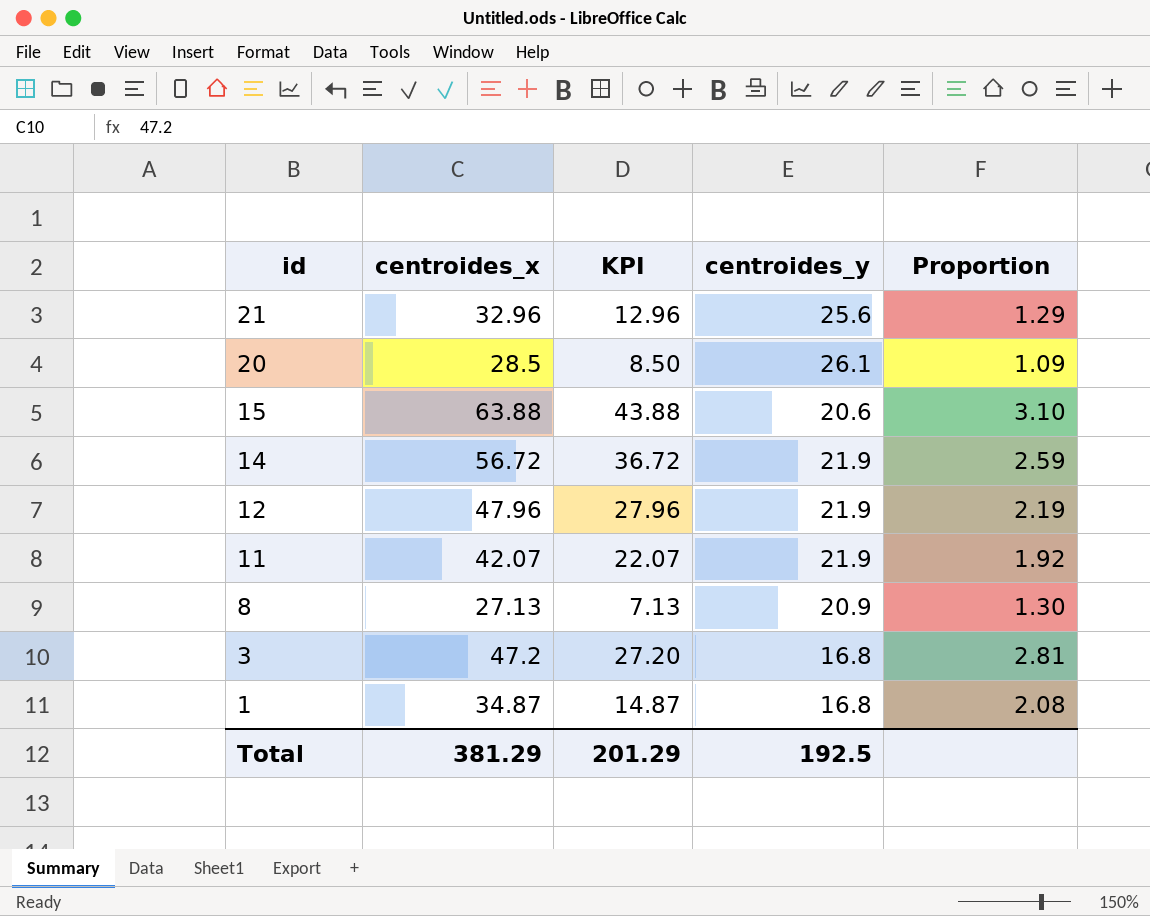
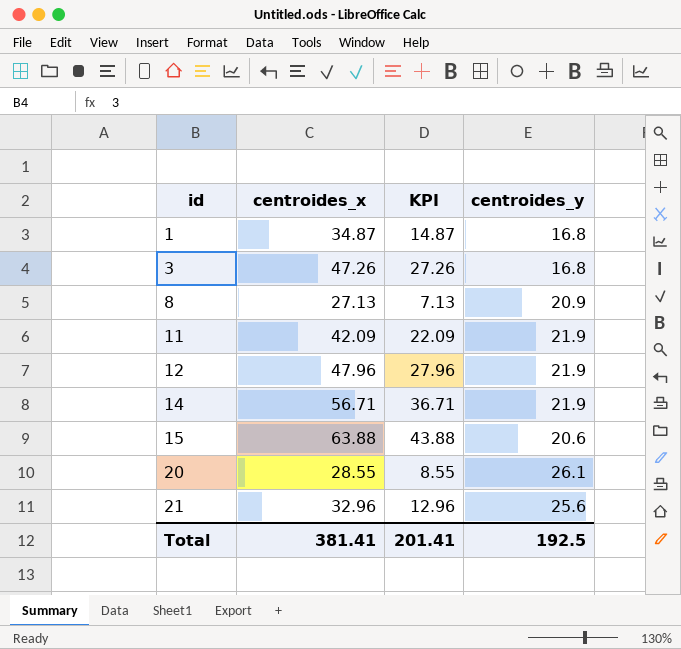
row order: id descending -> id ascending
column Proportion | formula: [centroides_x] / [centroides_y] -> none
3 | centroides_x: 47.2 -> 47.26
3 | KPI: 27.20 -> 27.26
11 | centroides_x: 42.07 -> 42.09
11 | KPI: 22.07 -> 22.09
14 | centroides_x: 56.72 -> 56.71
14 | KPI: 36.72 -> 36.71
20 | centroides_x: 28.5 -> 28.55
20 | KPI: 8.50 -> 8.55
Total | centroides_x: 381.29 -> 381.41
Total | KPI: 201.29 -> 201.41

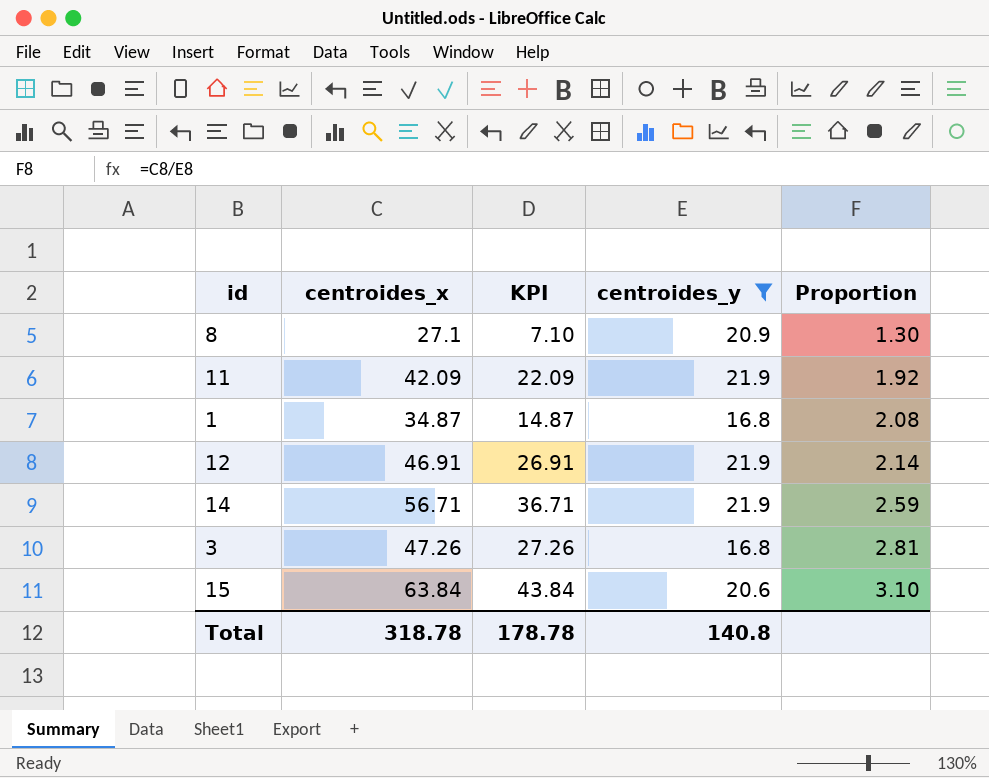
filter: none -> centroides_y <= 21.9
row order: id ascending -> Proportion ascending
column Proportion | formula: none -> [centroides_x] / [centroides_y]
8 | centroides_x: 27.13 -> 27.1
8 | KPI: 7.13 -> 7.10
12 | centroides_x: 47.96 -> 46.91
12 | KPI: 27.96 -> 26.91
15 | centroides_x: 63.88 -> 63.84
15 | KPI: 43.88 -> 43.84
Total | centroides_x: 381.41 -> 318.78
Total | KPI: 201.41 -> 178.78
Total | centroides_y: 192.5 -> 140.8

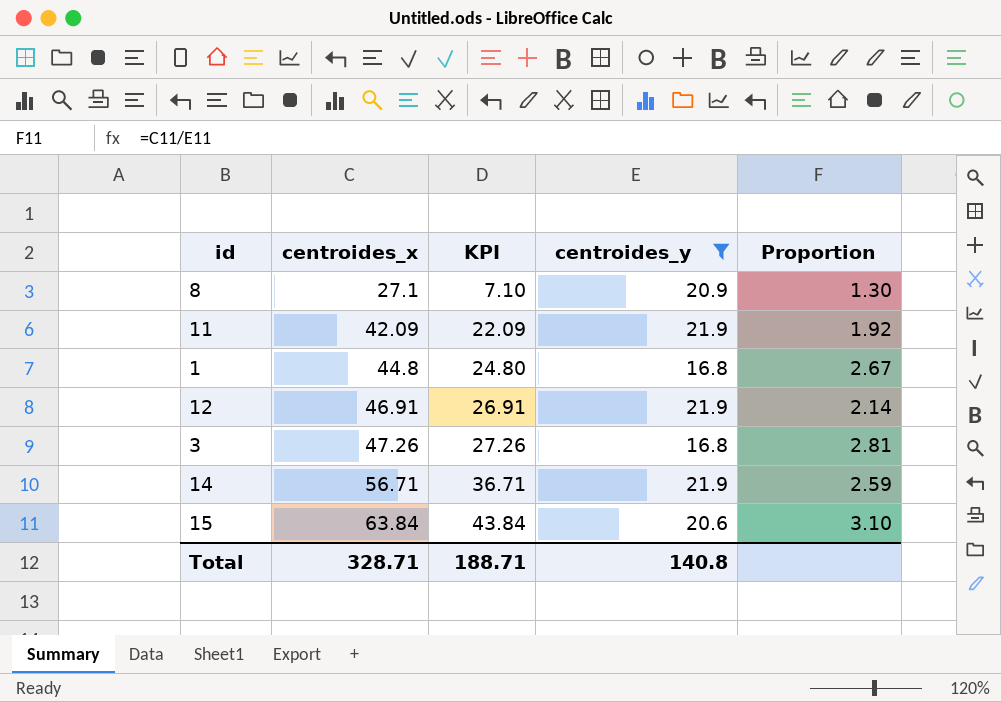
row order: Proportion ascending -> centroides_x ascending
1 | centroides_x: 34.87 -> 44.8
1 | KPI: 14.87 -> 24.80
1 | Proportion: 2.08 -> 2.67
Total | centroides_x: 318.78 -> 328.71
Total | KPI: 178.78 -> 188.71

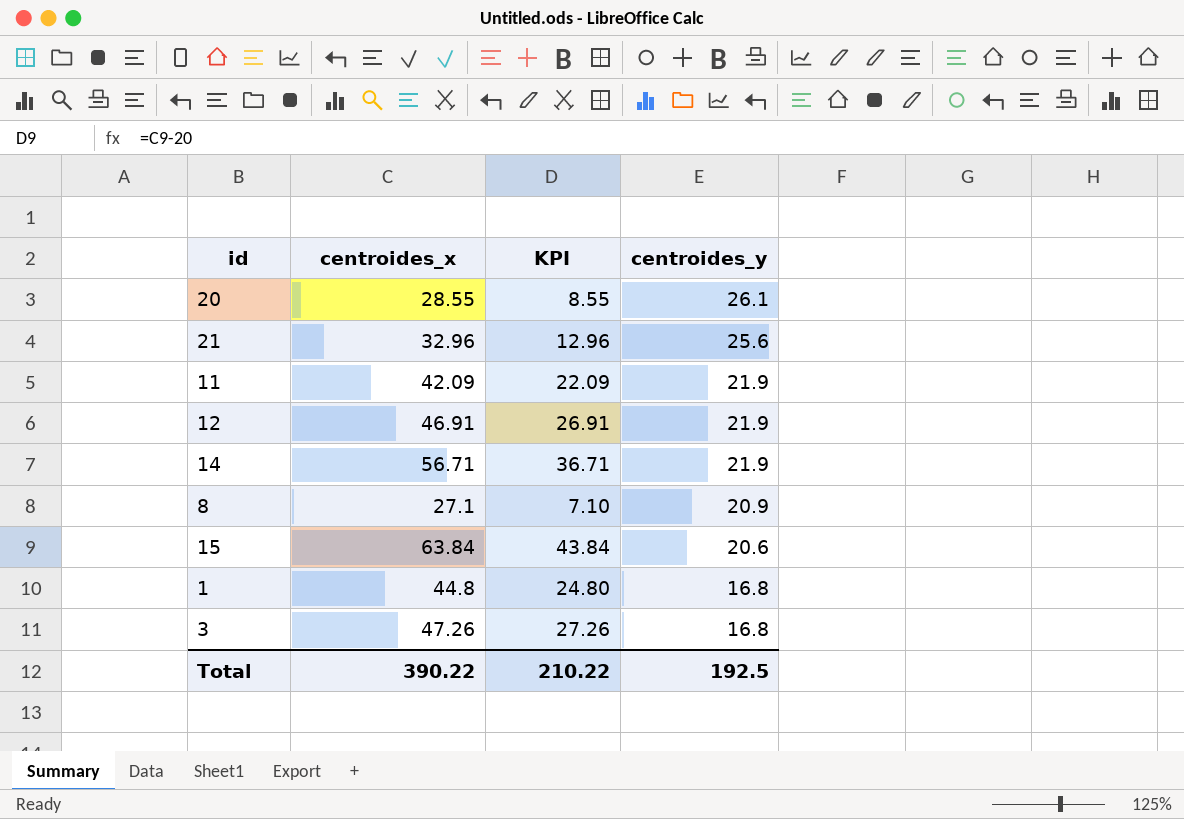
filter: centroides_y <= 21.9 -> none
row order: centroides_x ascending -> centroides_y descending
column Proportion | formula: [centroides_x] / [centroides_y] -> none
Total | centroides_x: 328.71 -> 390.22
Total | KPI: 188.71 -> 210.22
Total | centroides_y: 140.8 -> 192.5

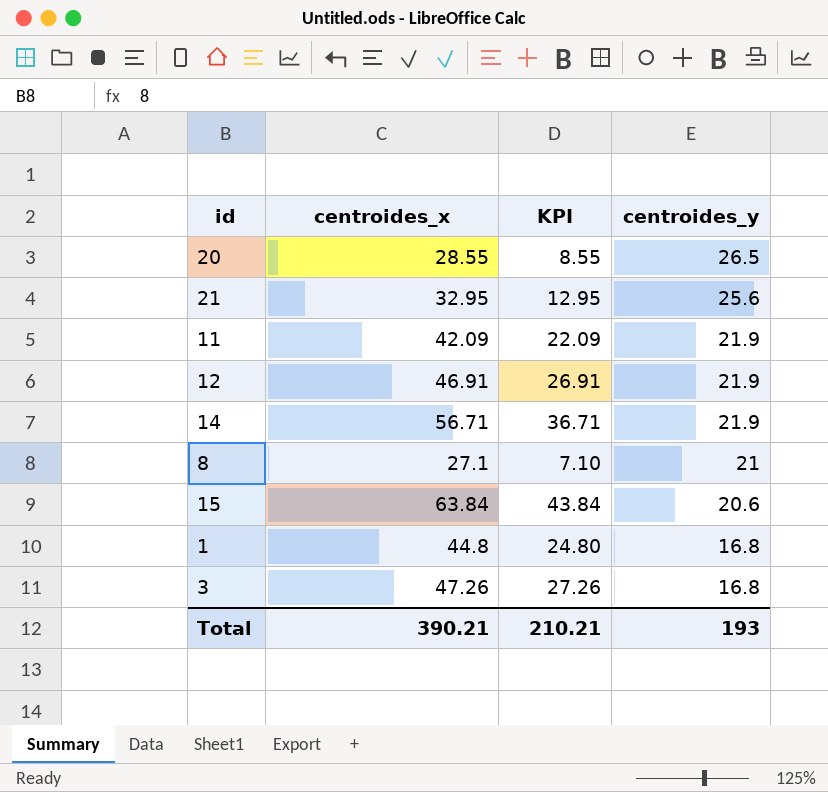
20 | centroides_y: 26.1 -> 26.5
21 | centroides_x: 32.96 -> 32.95
21 | KPI: 12.96 -> 12.95
8 | centroides_y: 20.9 -> 21
Total | centroides_x: 390.22 -> 390.21
Total | KPI: 210.22 -> 210.21
Total | centroides_y: 192.5 -> 193

